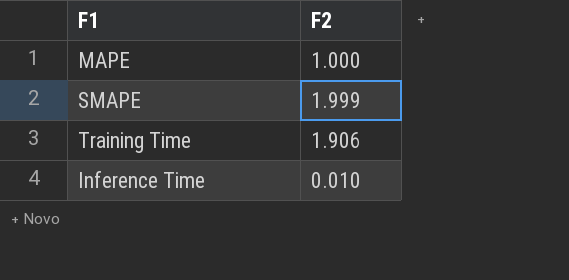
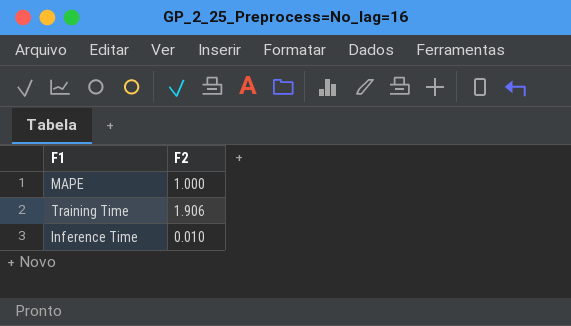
row SMAPE: 1.999 -> none

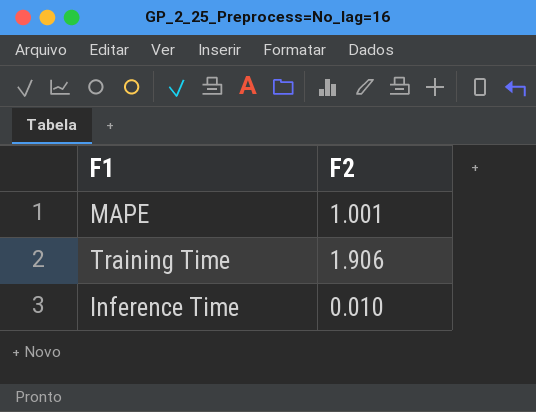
MAPE | F2: 1.000 -> 1.001

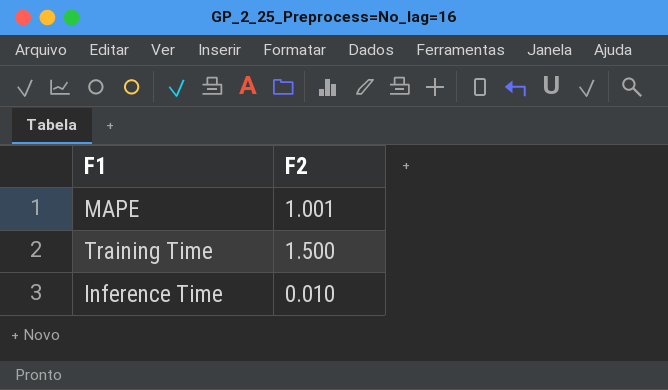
Training Time | F2: 1.906 -> 1.500

